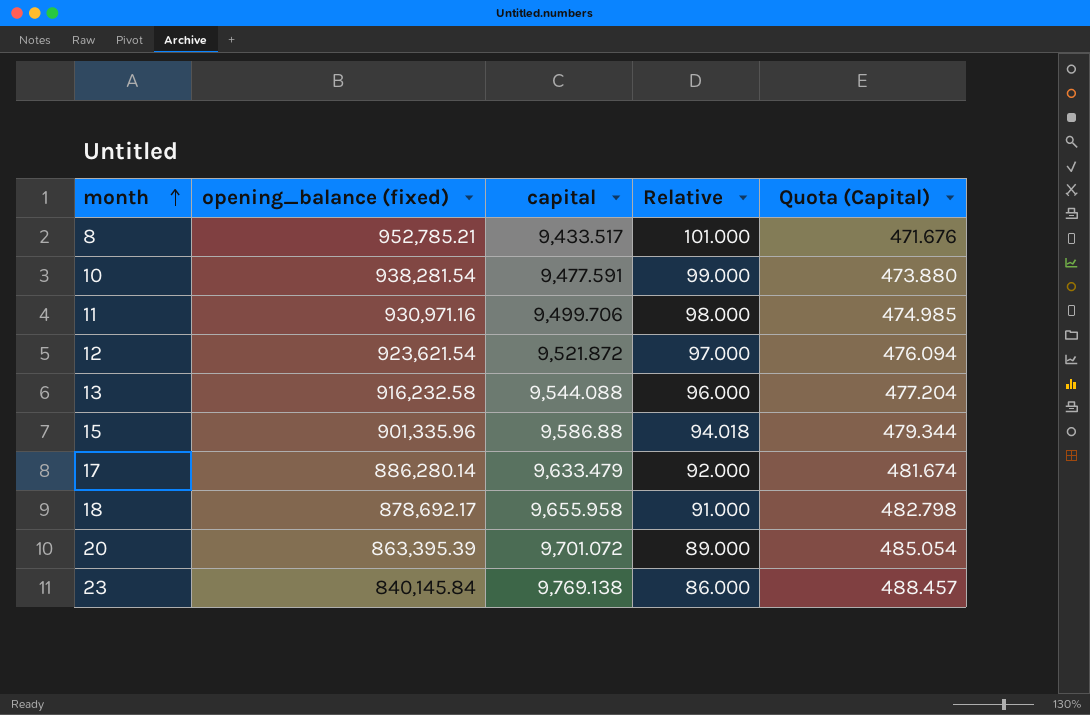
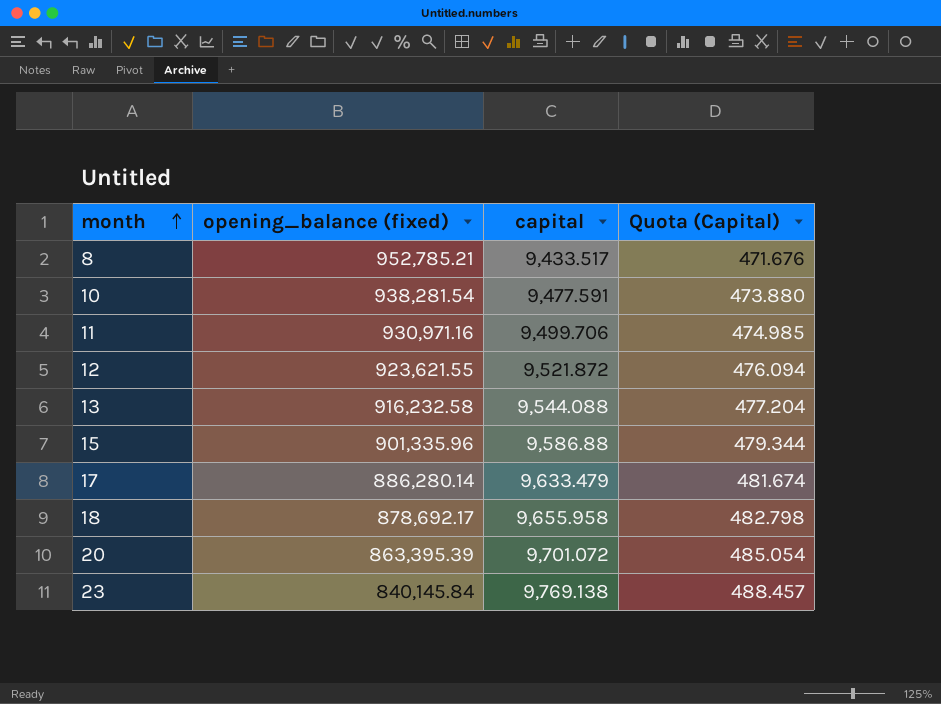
column Relative | formula: [opening_balance (fixed)] / [capital] -> none
12 | opening_balance (fixed): 923,621.54 -> 923,621.55

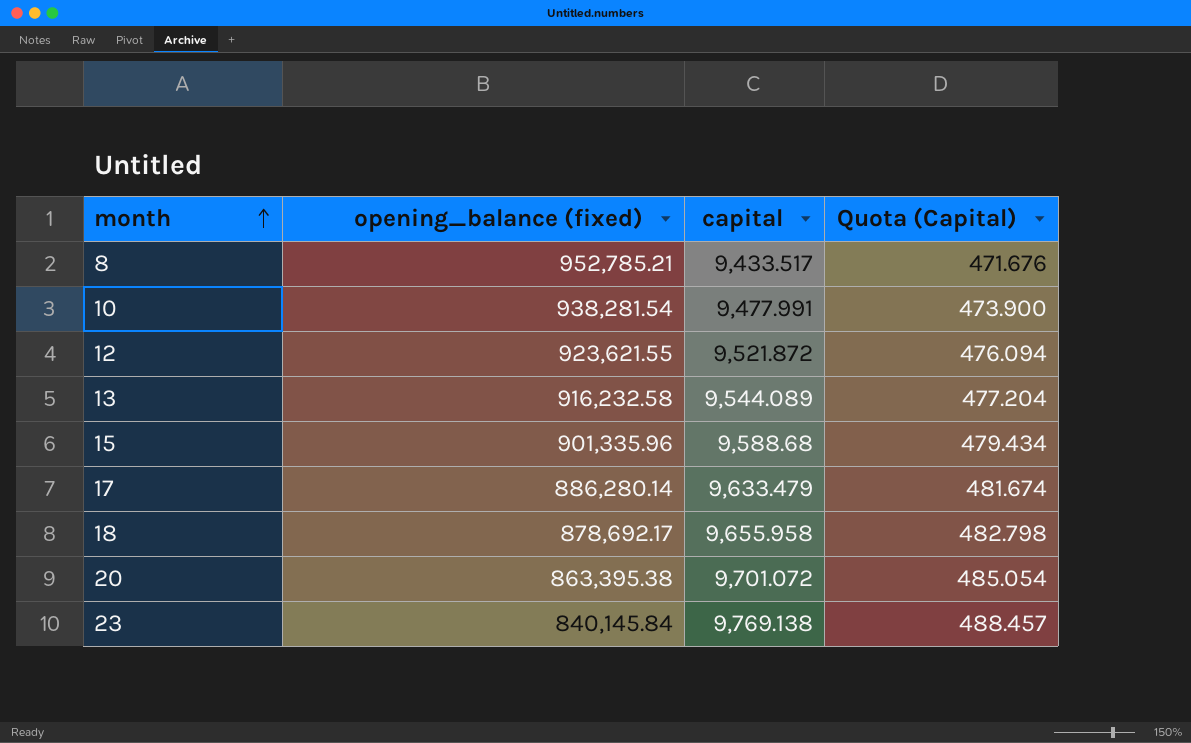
row 11: 930,971.16 | 9,499.706 | 474.985 -> none
10 | capital: 9,477.591 -> 9,477.991
10 | Quota (Capital): 473.880 -> 473.900
13 | capital: 9,544.088 -> 9,544.089
15 | capital: 9,586.88 -> 9,588.68
15 | Quota (Capital): 479.344 -> 479.434
20 | opening_balance (fixed): 863,395.39 -> 863,395.38

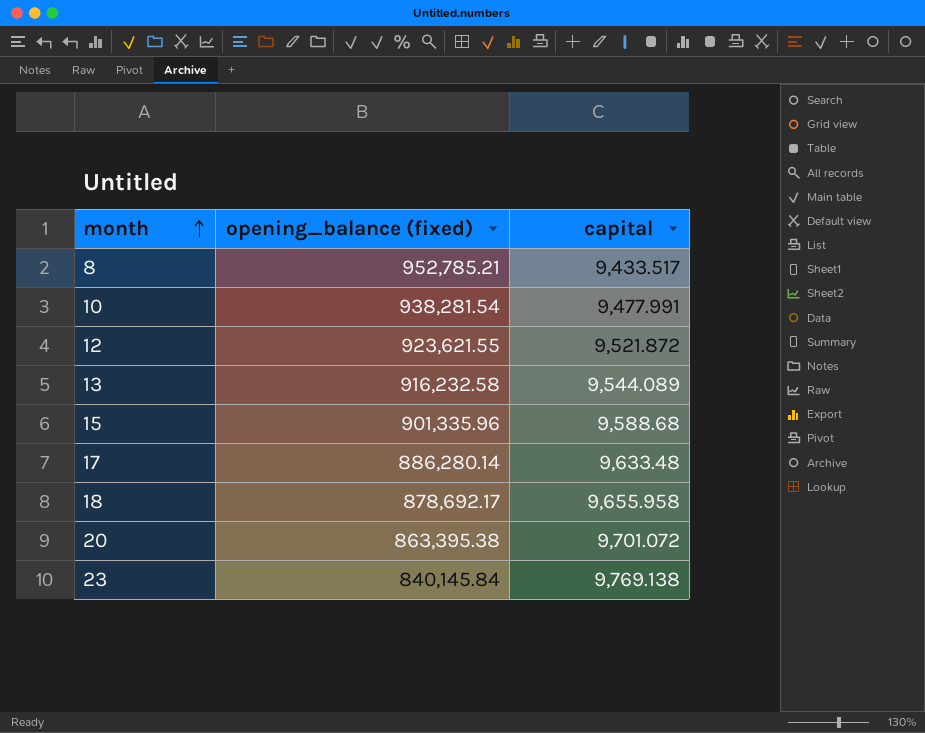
column Quota (Capital) | formula: [capital] * 0.05 -> none
17 | capital: 9,633.479 -> 9,633.48

